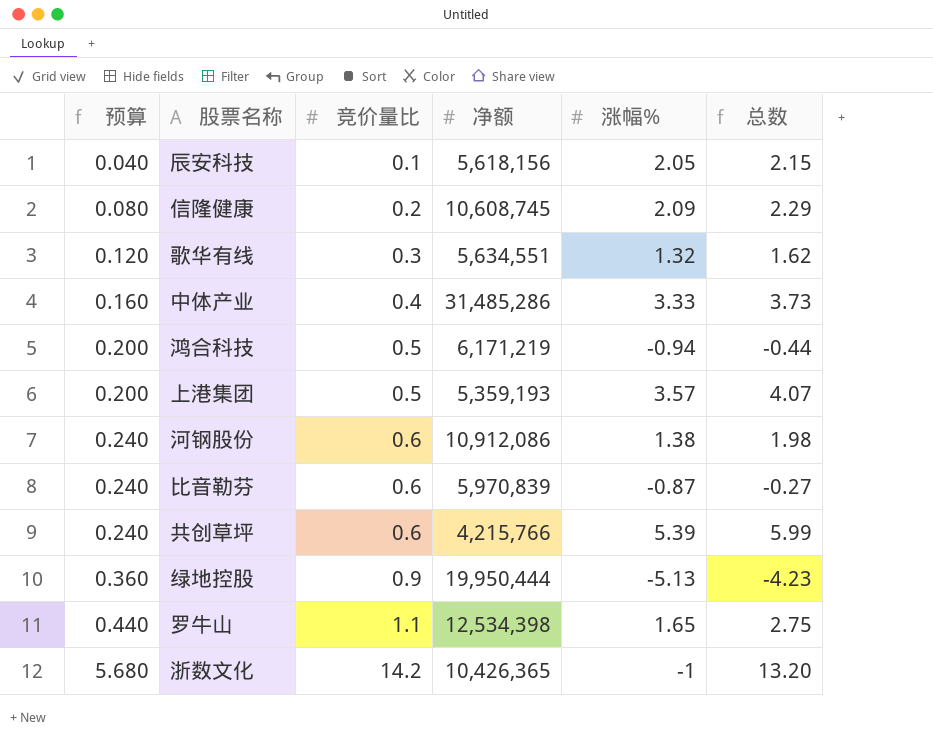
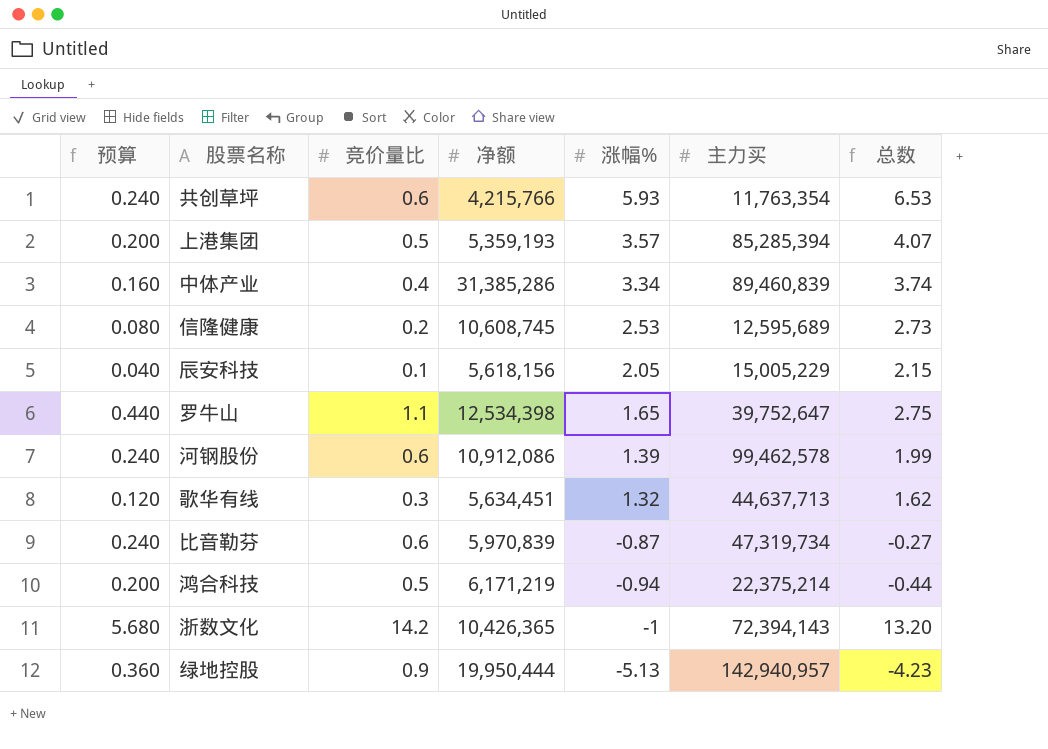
row order: 预算 ascending -> 涨幅% descending
column 主力买 | position: none -> 6
共创草坪 | 涨幅%: 5.39 -> 5.93
共创草坪 | 总数: 5.99 -> 6.53
中体产业 | 净额: 31,485,286 -> 31,385,286
中体产业 | 涨幅%: 3.33 -> 3.34
中体产业 | 总数: 3.73 -> 3.74
信隆健康 | 涨幅%: 2.09 -> 2.53
信隆健康 | 总数: 2.29 -> 2.73
河钢股份 | 涨幅%: 1.38 -> 1.39
河钢股份 | 总数: 1.98 -> 1.99
歌华有线 | 净额: 5,634,551 -> 5,634,451

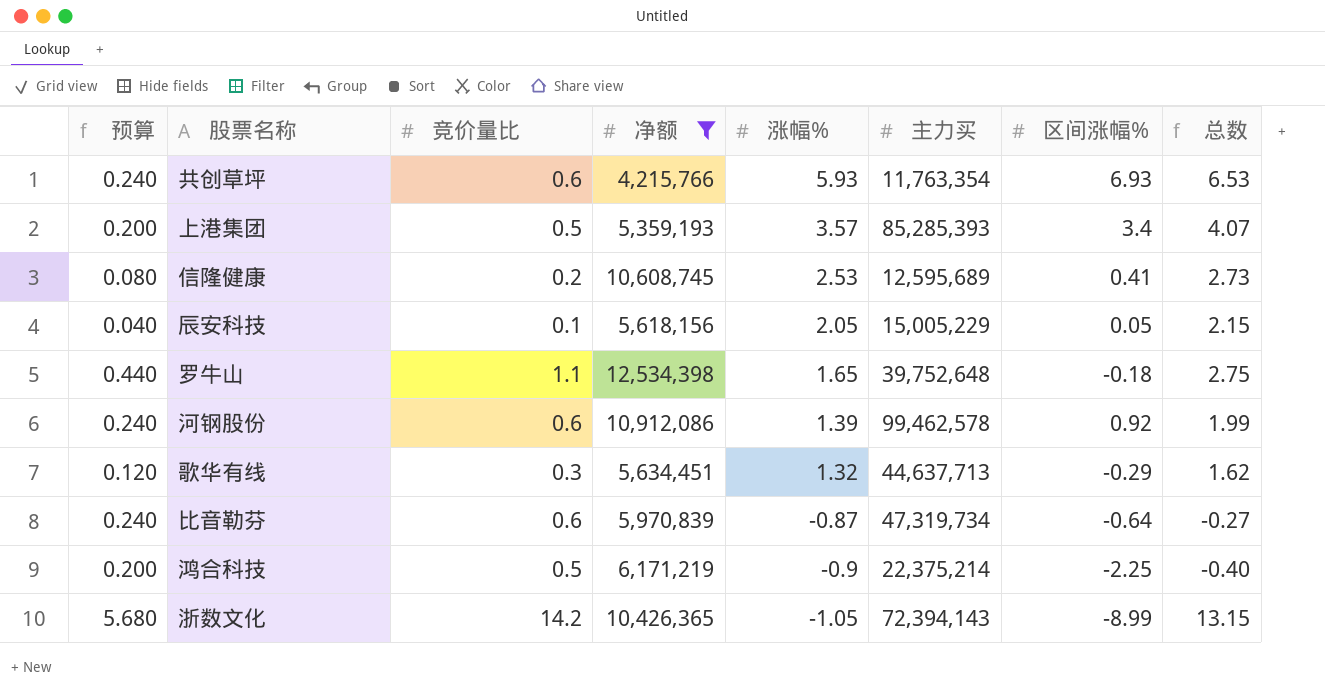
filter: none -> 净额 <= 12,534,398
column 区间涨幅% | position: none -> 7
上港集团 | 主力买: 85,285,394 -> 85,285,393
罗牛山 | 主力买: 39,752,647 -> 39,752,648
鸿合科技 | 涨幅%: -0.94 -> -0.9
鸿合科技 | 总数: -0.44 -> -0.40
浙数文化 | 涨幅%: -1 -> -1.05
浙数文化 | 总数: 13.20 -> 13.15

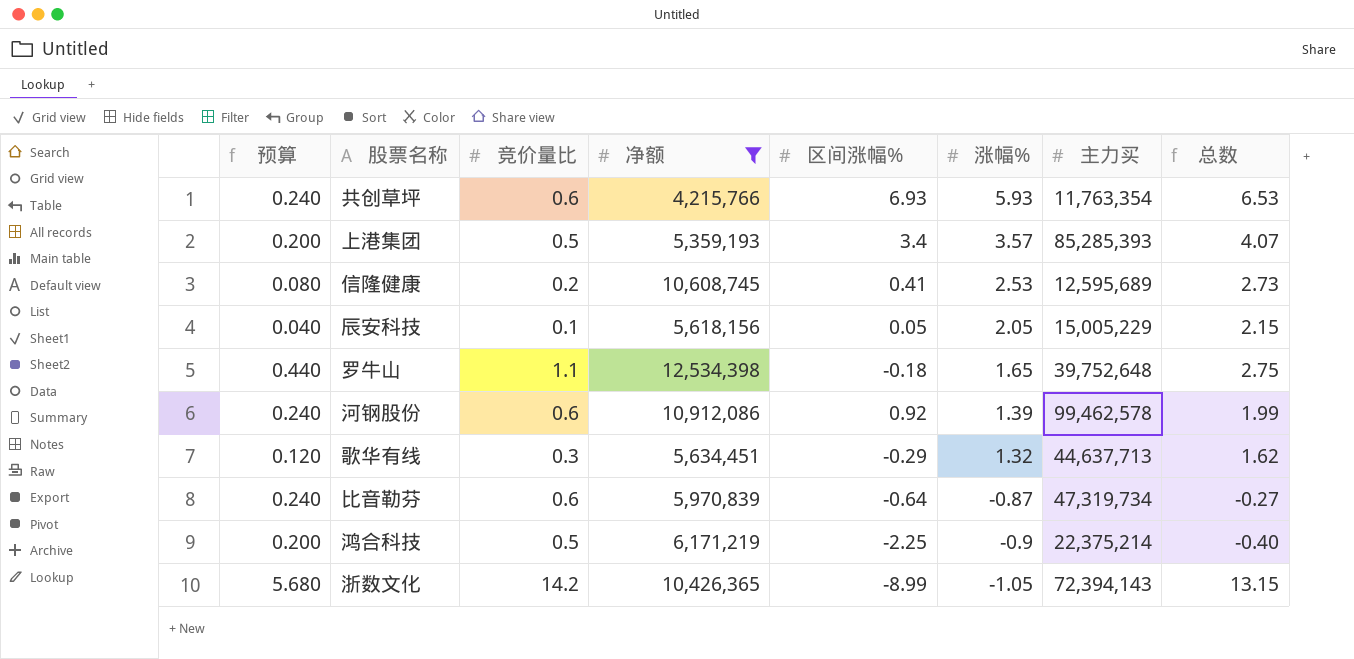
column 区间涨幅% | position: 7 -> 5

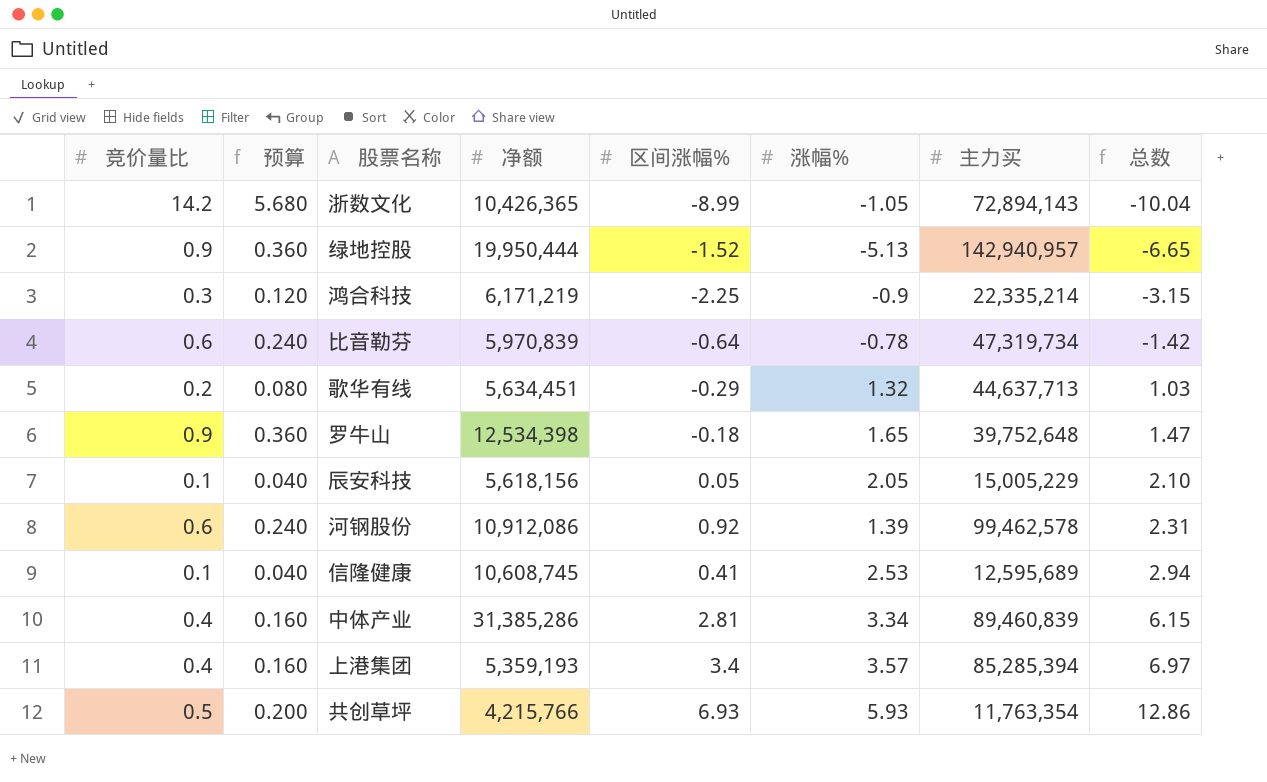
filter: 净额 <= 12,534,398 -> none
row order: 涨幅% descending -> 总数 ascending
column 竞价量比 | position: 3 -> 1
column 总数 | formula: [竞价量比] + [涨幅%] -> [区间涨幅%] + [涨幅%]
浙数文化 | 主力买: 72,394,143 -> 72,894,143
鸿合科技 | 竞价量比: 0.5 -> 0.3
鸿合科技 | 预算: 0.200 -> 0.120
鸿合科技 | 主力买: 22,375,214 -> 22,335,214
比音勒芬 | 涨幅%: -0.87 -> -0.78
歌华有线 | 竞价量比: 0.3 -> 0.2
歌华有线 | 预算: 0.120 -> 0.080
罗牛山 | 竞价量比: 1.1 -> 0.9
罗牛山 | 预算: 0.440 -> 0.360
信隆健康 | 竞价量比: 0.2 -> 0.1
信隆健康 | 预算: 0.080 -> 0.040
上港集团 | 竞价量比: 0.5 -> 0.4
上港集团 | 预算: 0.200 -> 0.160
上港集团 | 主力买: 85,285,393 -> 85,285,394
共创草坪 | 竞价量比: 0.6 -> 0.5
共创草坪 | 预算: 0.240 -> 0.200

